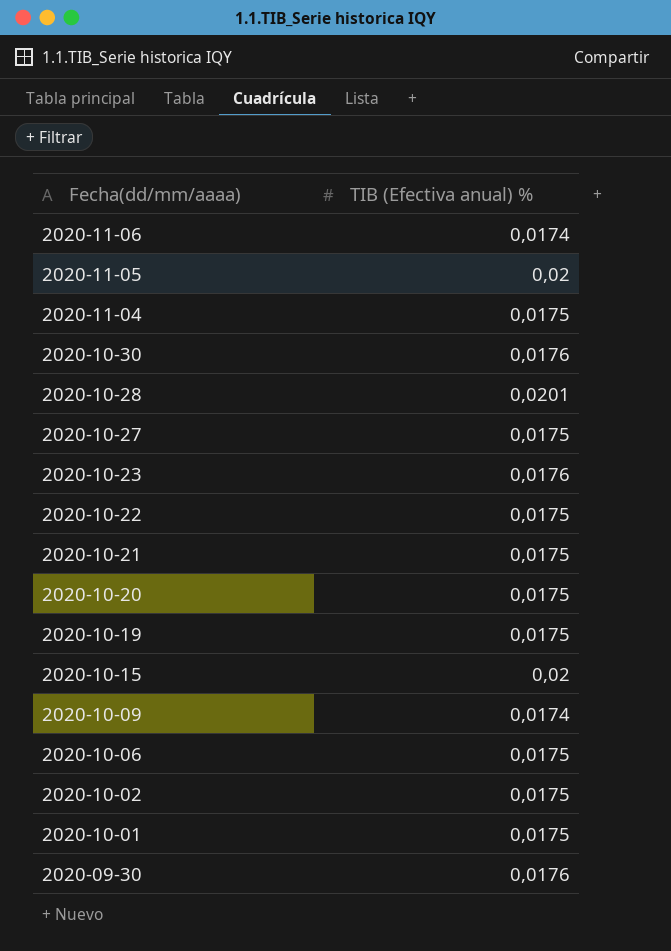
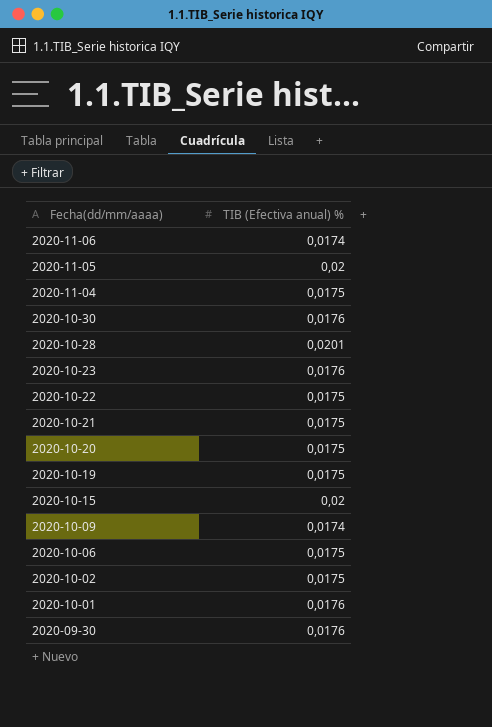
row 2020-10-27: 0,0175 -> none
2020-10-01 | TIB (Efectiva anual) %: 0,0175 -> 0,0176

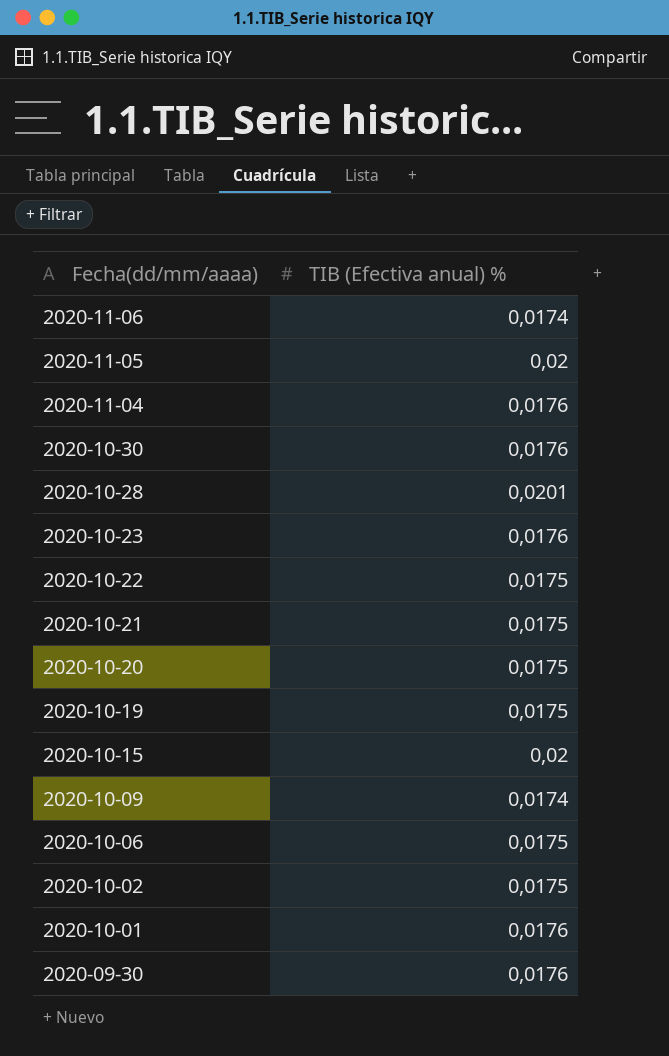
2020-11-04 | TIB (Efectiva anual) %: 0,0175 -> 0,0176

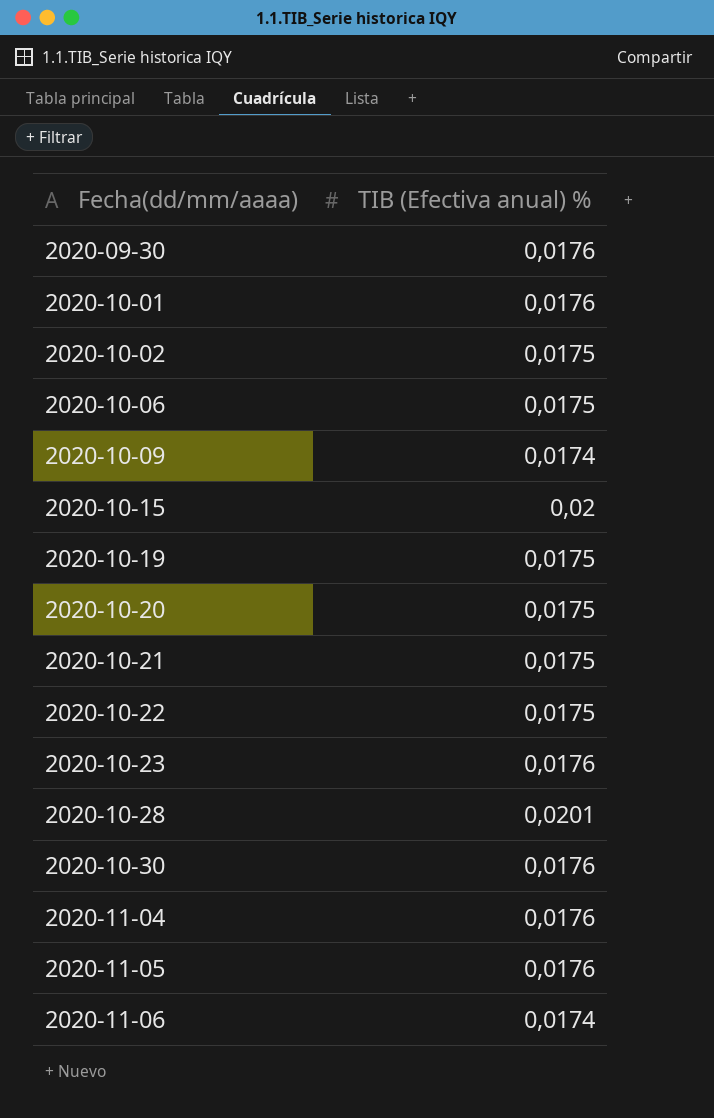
row order: Fecha(dd/mm/aaaa) descending -> Fecha(dd/mm/aaaa) ascending
2020-11-05 | TIB (Efectiva anual) %: 0,02 -> 0,0176

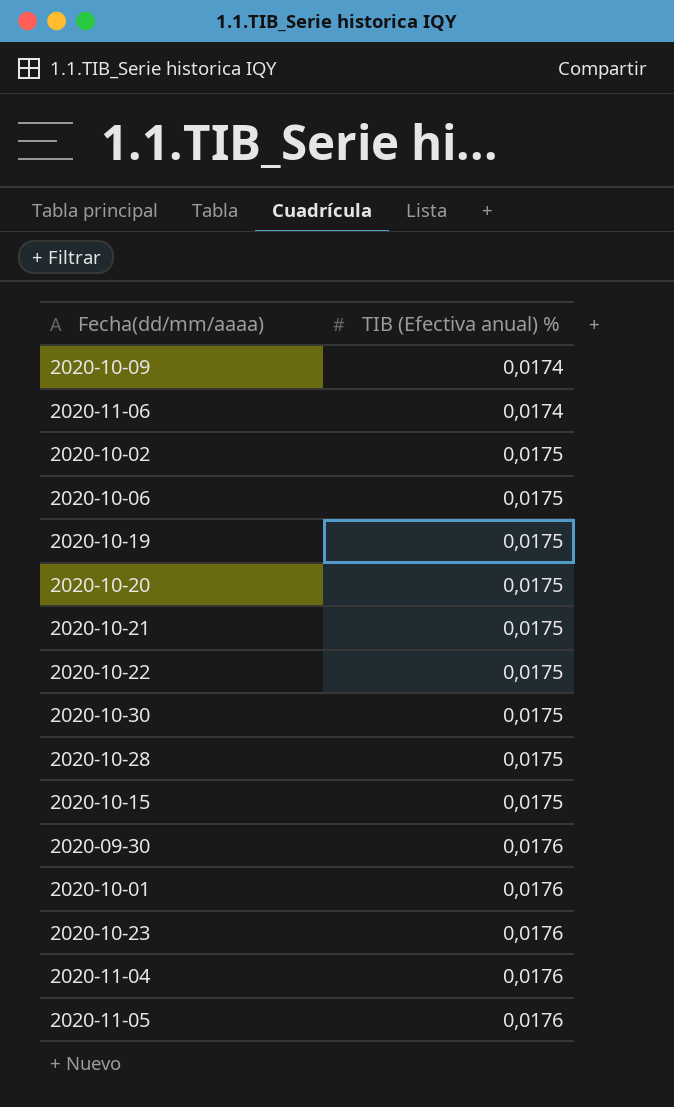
row order: Fecha(dd/mm/aaaa) ascending -> TIB (Efectiva anual) % ascending
2020-10-30 | TIB (Efectiva anual) %: 0,0176 -> 0,0175
2020-10-28 | TIB (Efectiva anual) %: 0,0201 -> 0,0175
2020-10-15 | TIB (Efectiva anual) %: 0,02 -> 0,0175

